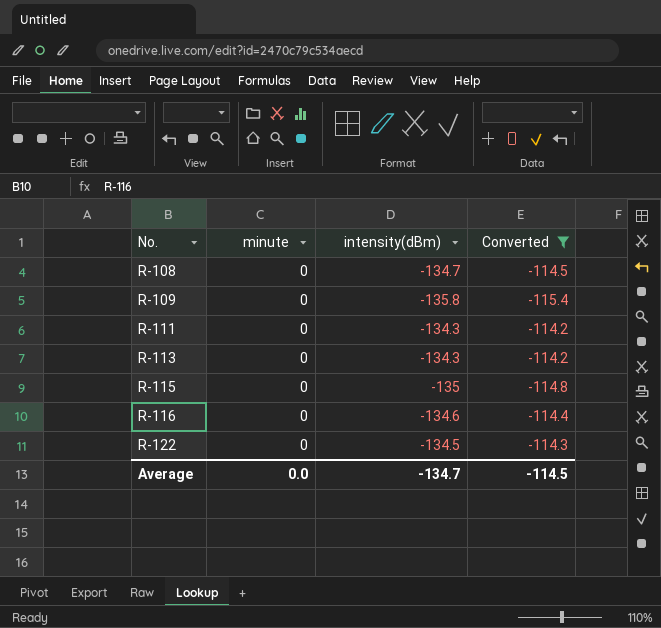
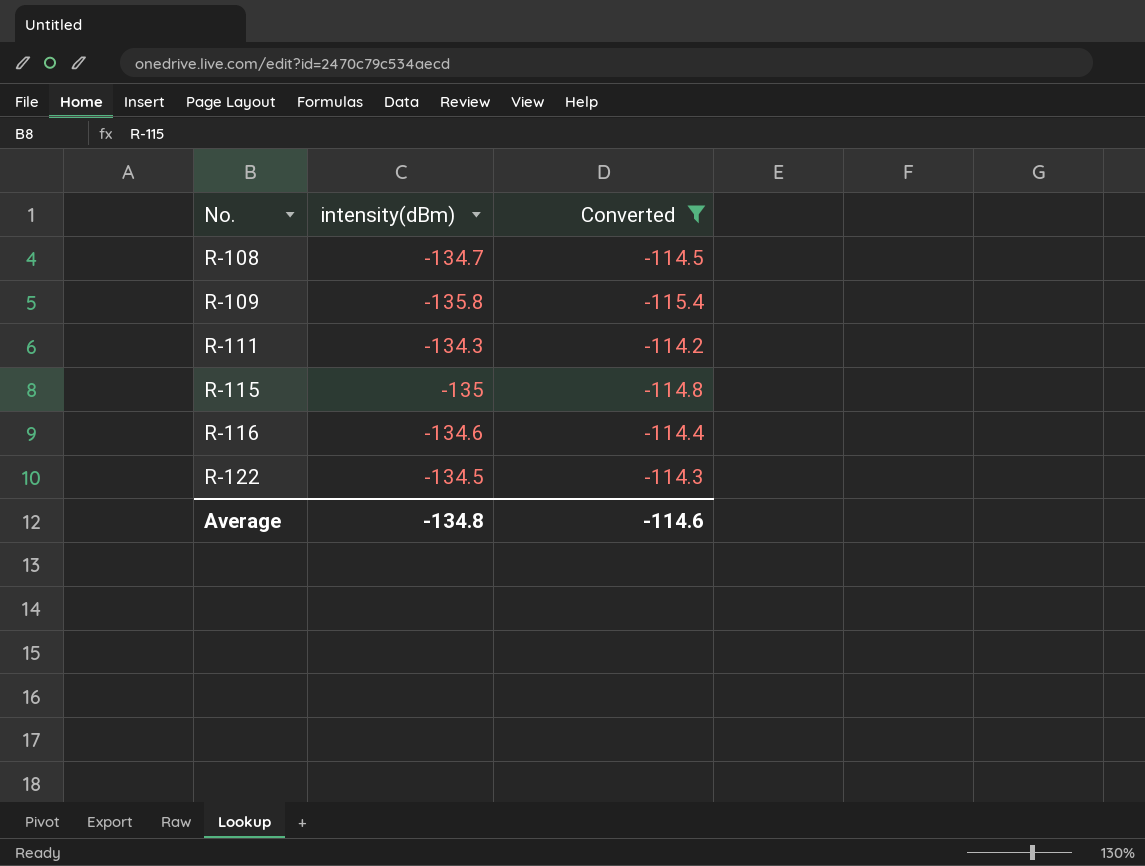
column minute | position: 2 -> none
row R-113: 0 | -134.3 | -114.2 -> none
Average | intensity(dBm): -134.7 -> -134.8
Average | Converted: -114.5 -> -114.6

